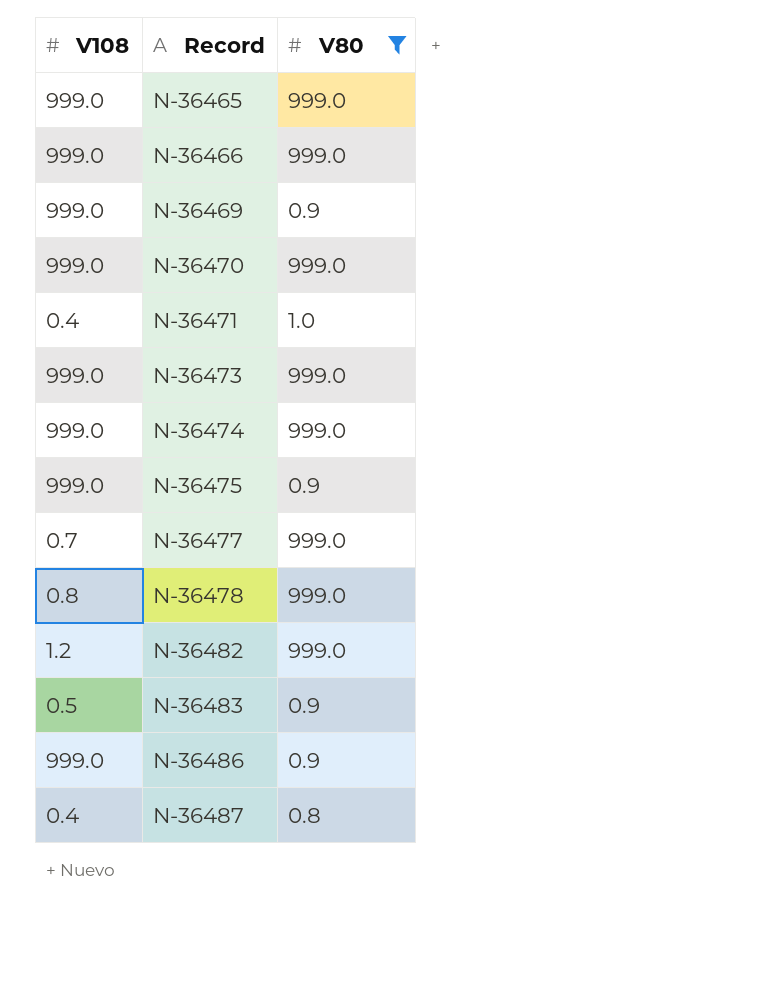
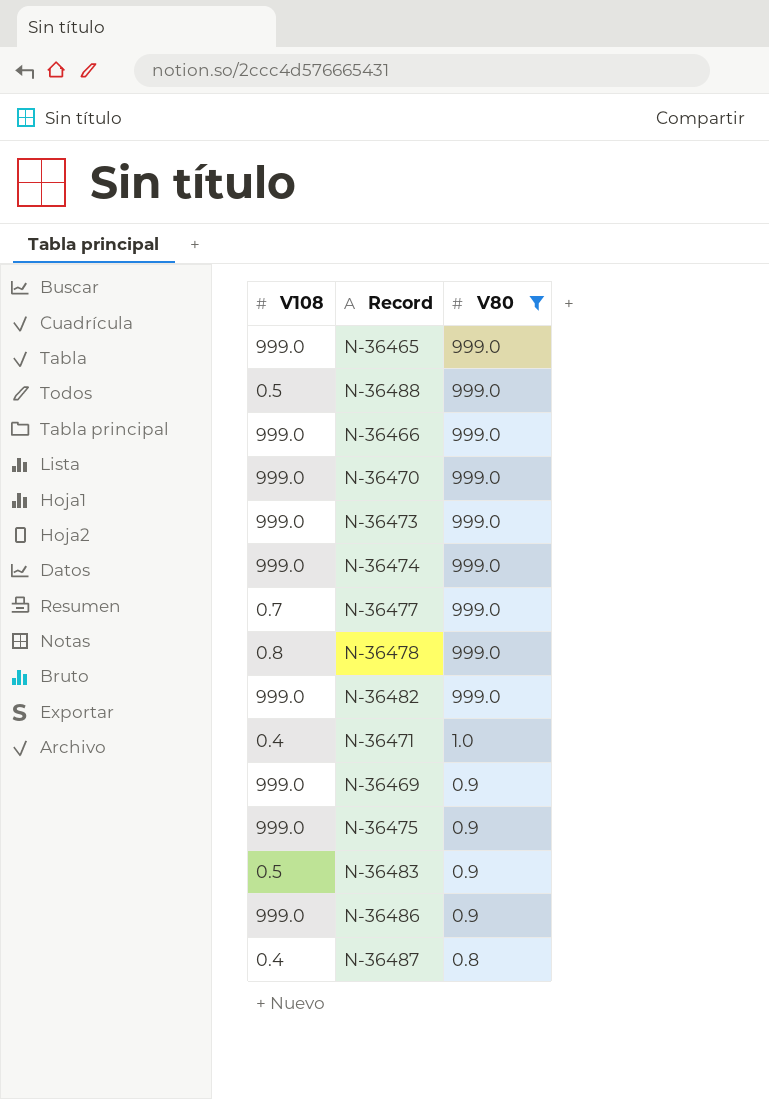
row order: Record ascending -> V80 descending
row N-36488: none -> 0.5 | 999.0
N-36482 | V108: 1.2 -> 999.0

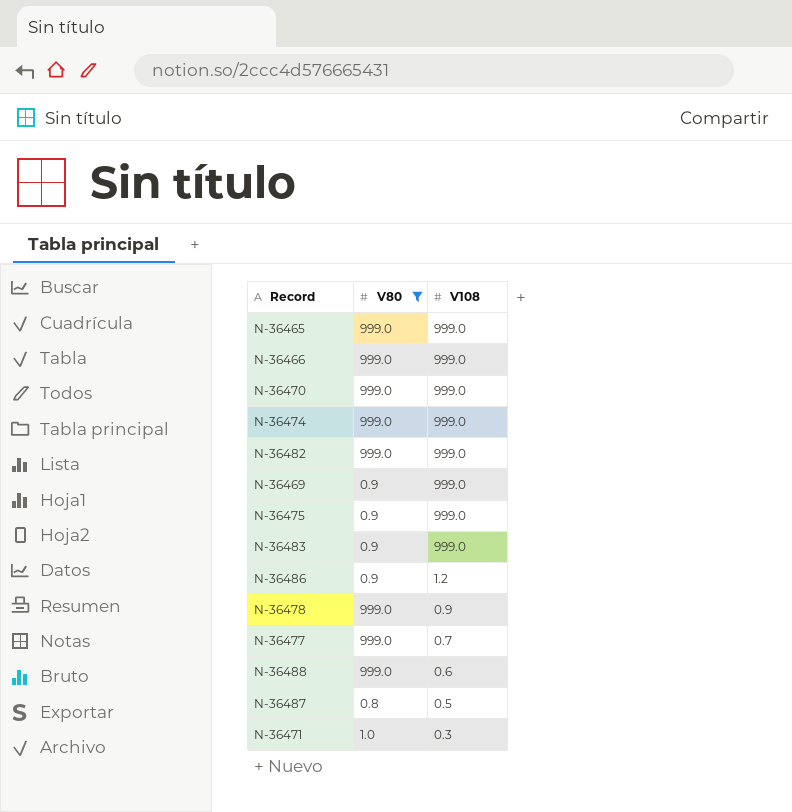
row order: V80 descending -> V108 descending
column V108 | position: 1 -> 3
row N-36473: 999.0 | 999.0 -> none
N-36483 | V108: 0.5 -> 999.0
N-36486 | V108: 999.0 -> 1.2
N-36478 | V108: 0.8 -> 0.9
N-36488 | V108: 0.5 -> 0.6
N-36487 | V108: 0.4 -> 0.5
N-36471 | V108: 0.4 -> 0.3

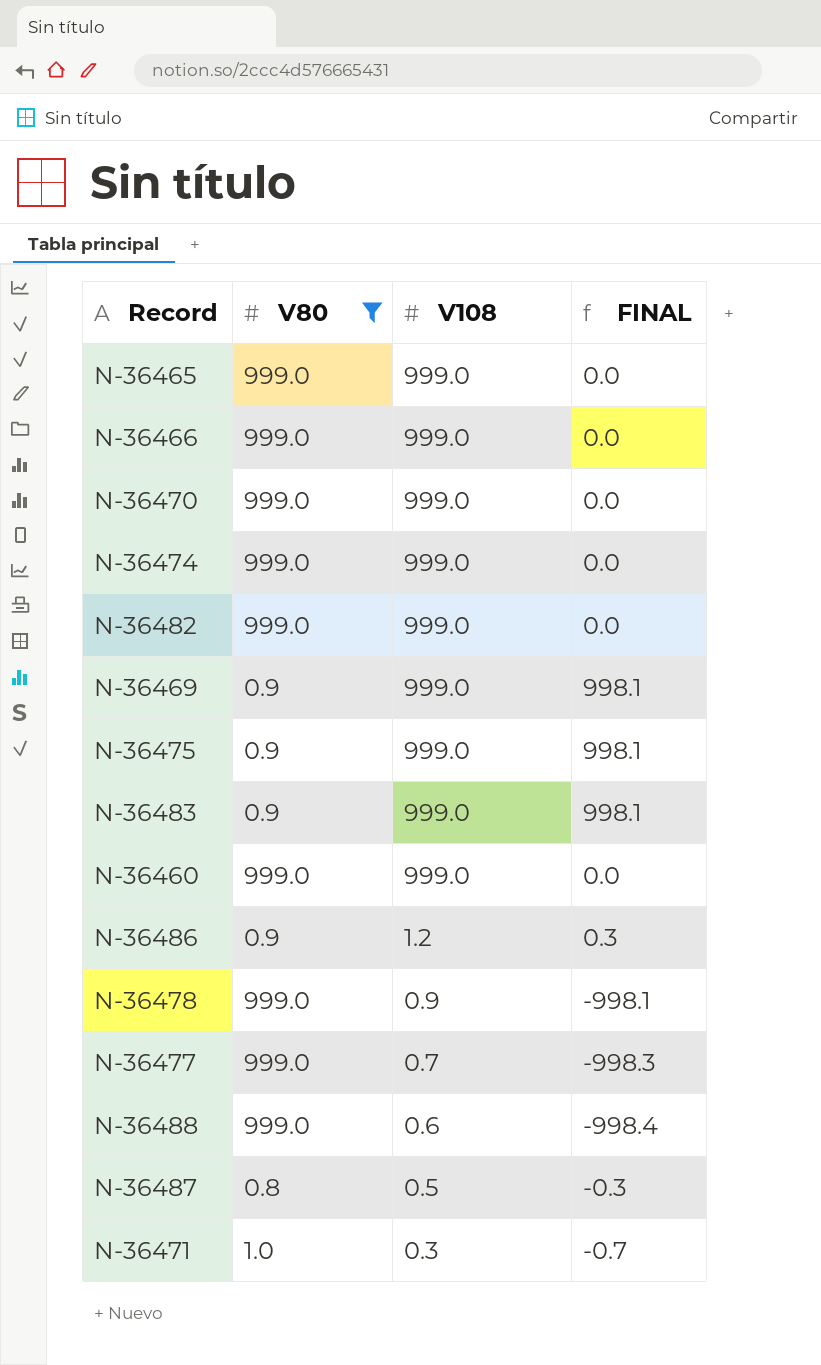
column FINAL | formula: none -> [V108] - [V80]
row N-36460: none -> 999.0 | 999.0 | 0.0

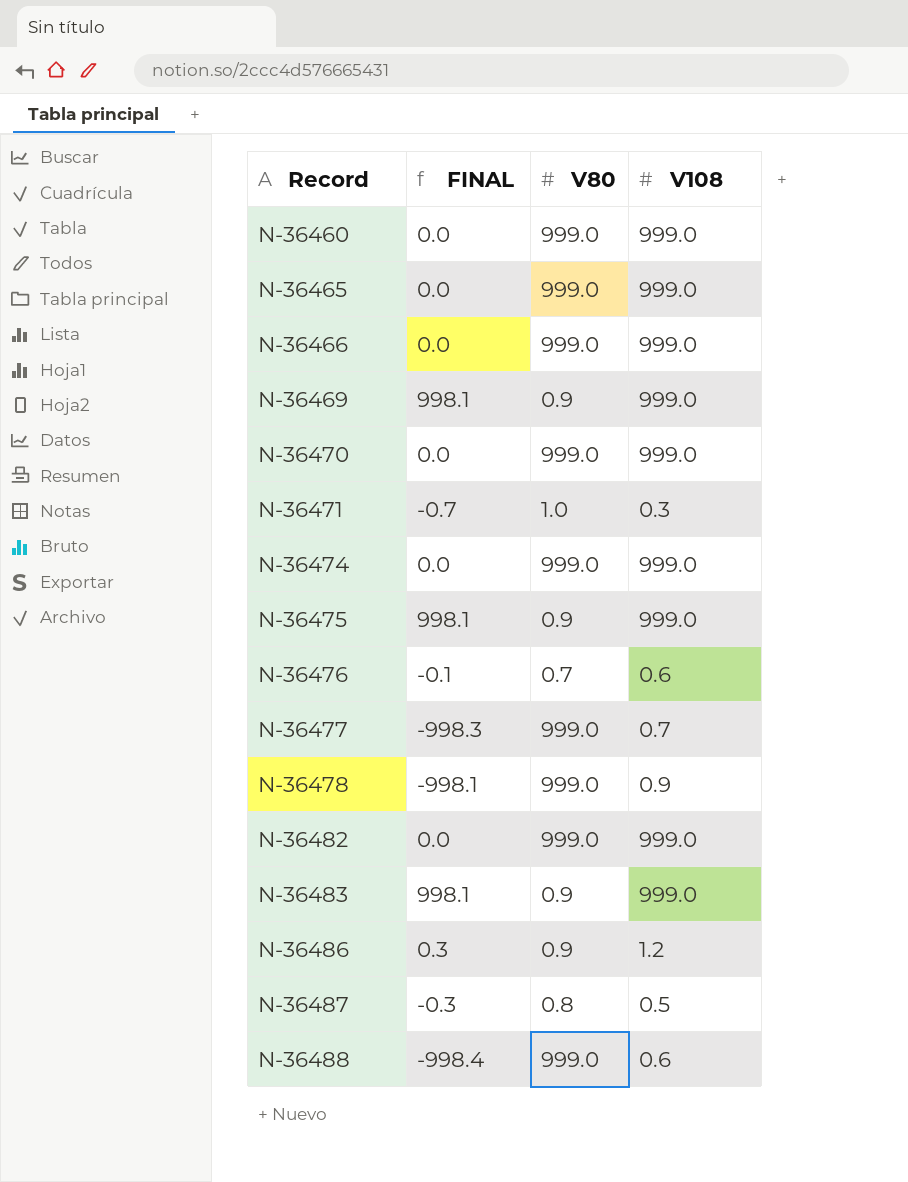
filter: V80 != 0.7 -> none
row order: V108 descending -> Record ascending
column FINAL | position: 4 -> 2

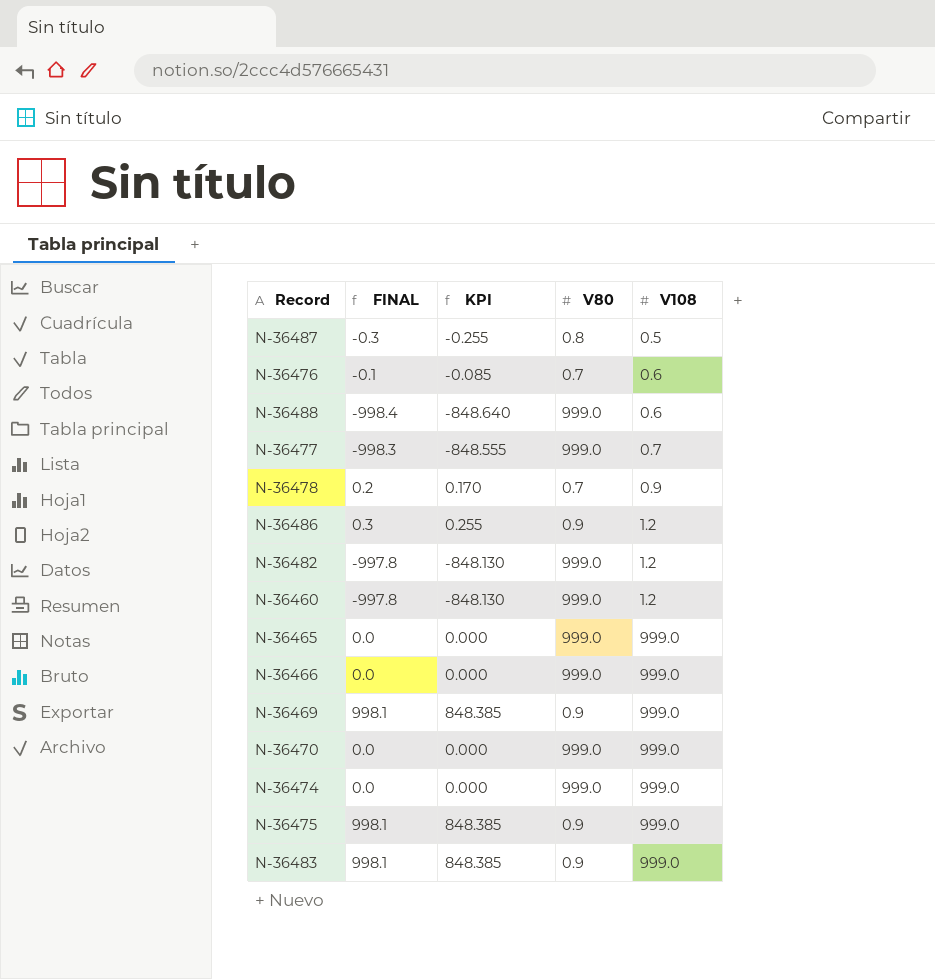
row order: Record ascending -> V108 ascending
column KPI | formula: none -> [FINAL] * 0.85
row N-36471: -0.7 | 1.0 | 0.3 -> none
N-36478 | FINAL: -998.1 -> 0.2
N-36478 | V80: 999.0 -> 0.7
N-36482 | FINAL: 0.0 -> -997.8
N-36482 | V108: 999.0 -> 1.2
N-36460 | FINAL: 0.0 -> -997.8
N-36460 | V108: 999.0 -> 1.2

